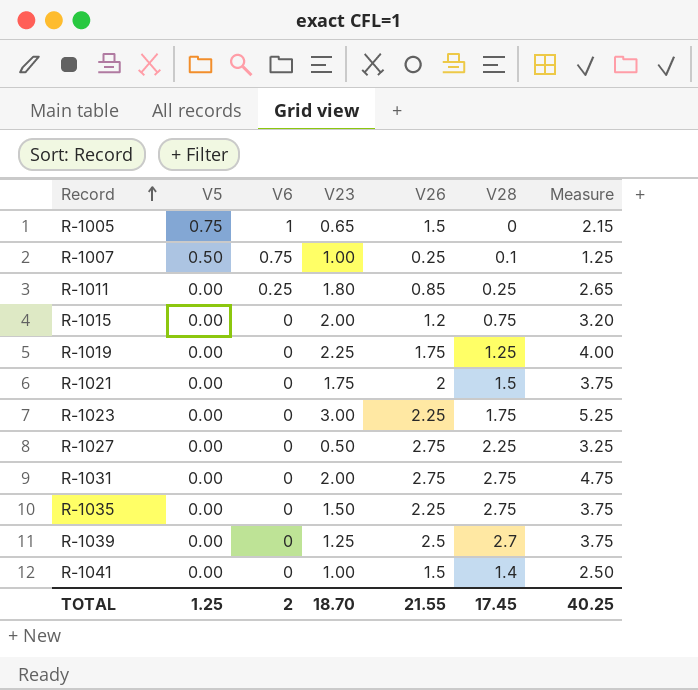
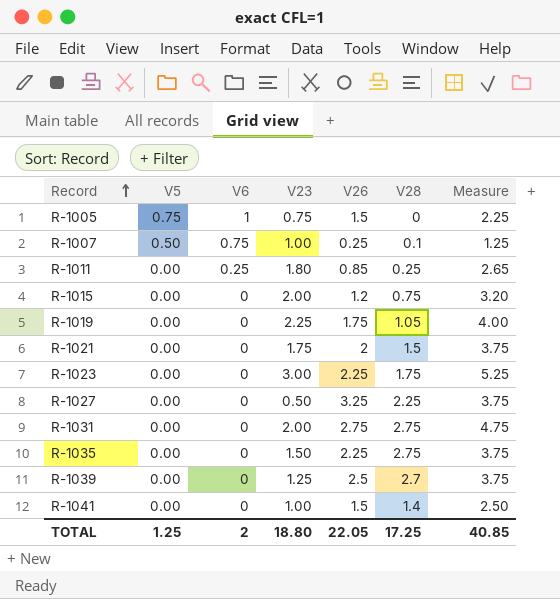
R-1005 | V23: 0.65 -> 0.75
R-1005 | Measure: 2.15 -> 2.25
R-1019 | V28: 1.25 -> 1.05
R-1027 | V26: 2.75 -> 3.25
R-1027 | Measure: 3.25 -> 3.75
TOTAL | V23: 18.70 -> 18.80
TOTAL | V26: 21.55 -> 22.05
TOTAL | V28: 17.45 -> 17.25
TOTAL | Measure: 40.25 -> 40.85

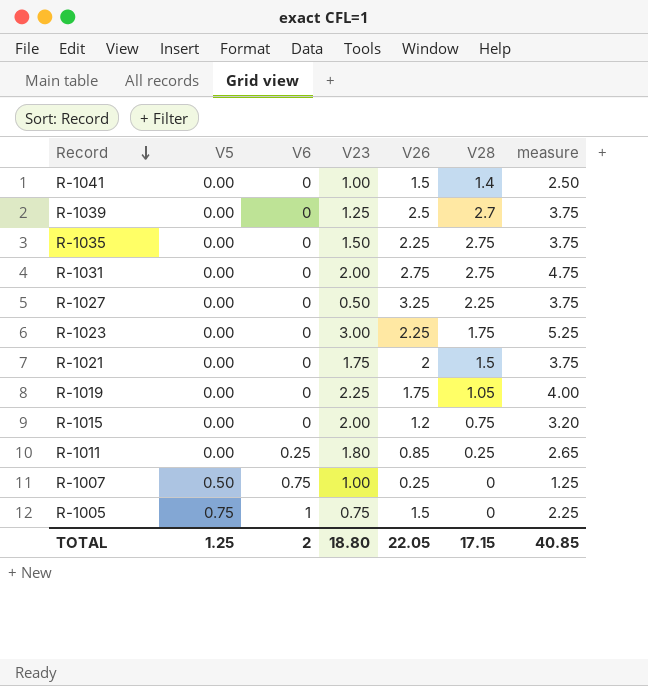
row order: Record ascending -> Record descending
column name: Measure -> measure
R-1007 | V28: 0.1 -> 0
TOTAL | V28: 17.25 -> 17.15

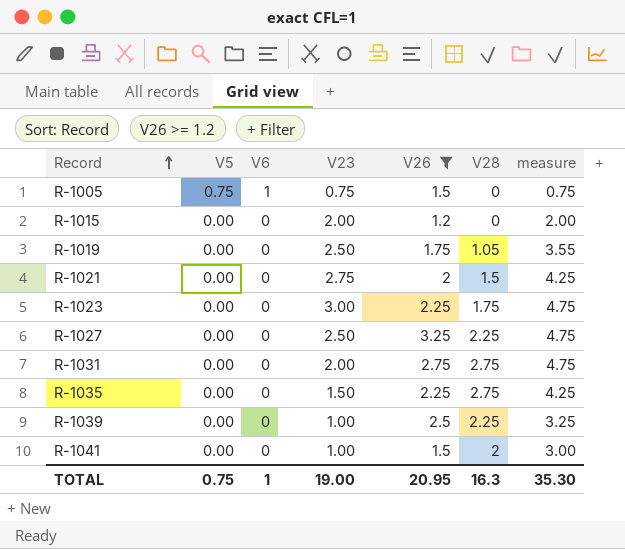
filter: none -> V26 >= 1.2
row order: Record descending -> Record ascending
column measure | formula: [V23] + [V26] -> [V23] + [V28]
R-1015 | V28: 0.75 -> 0
R-1019 | V23: 2.25 -> 2.50
R-1021 | V23: 1.75 -> 2.75
R-1027 | V23: 0.50 -> 2.50
R-1039 | V23: 1.25 -> 1.00
R-1039 | V28: 2.7 -> 2.25
R-1041 | V28: 1.4 -> 2
TOTAL | V5: 1.25 -> 0.75
TOTAL | V6: 2 -> 1
TOTAL | V23: 18.80 -> 19.00
TOTAL | V26: 22.05 -> 20.95
TOTAL | V28: 17.15 -> 16.3
TOTAL | measure: 40.85 -> 35.30

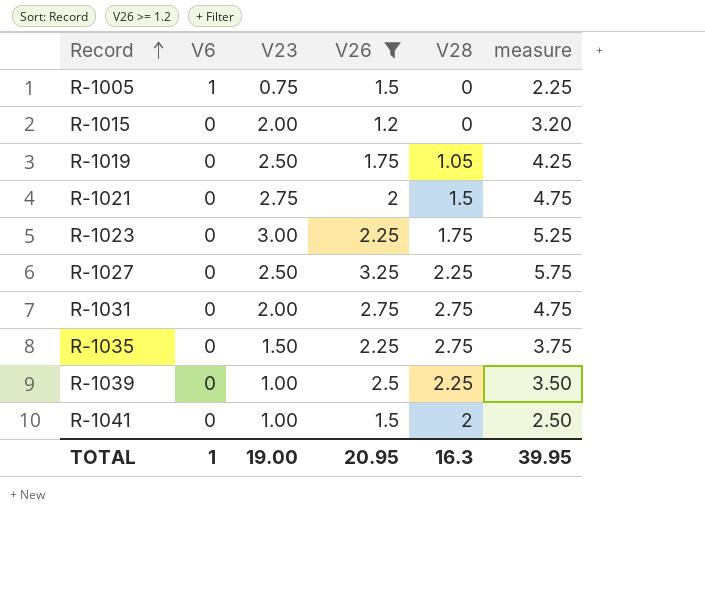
column V5 | position: 2 -> none
column measure | formula: [V23] + [V28] -> [V23] + [V26]
TOTAL | measure: 35.30 -> 39.95

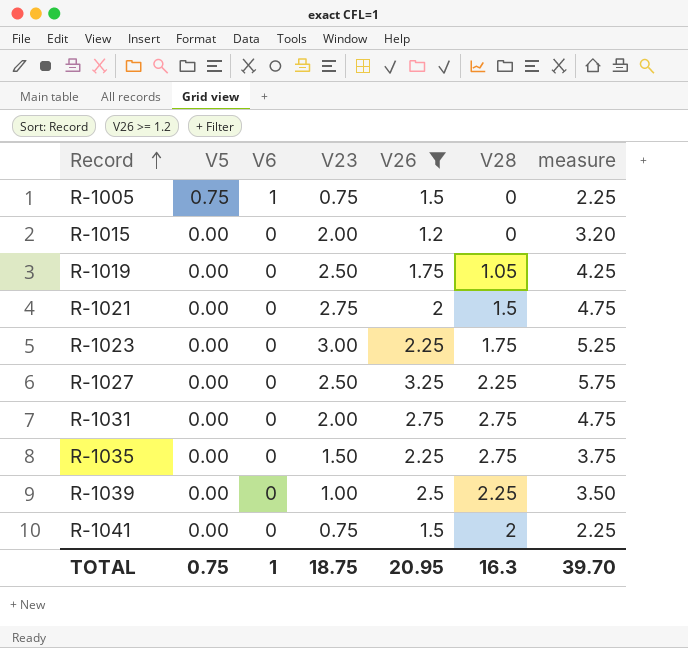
column V5 | position: none -> 2
R-1041 | V23: 1.00 -> 0.75
R-1041 | measure: 2.50 -> 2.25
TOTAL | V23: 19.00 -> 18.75
TOTAL | measure: 39.95 -> 39.70

